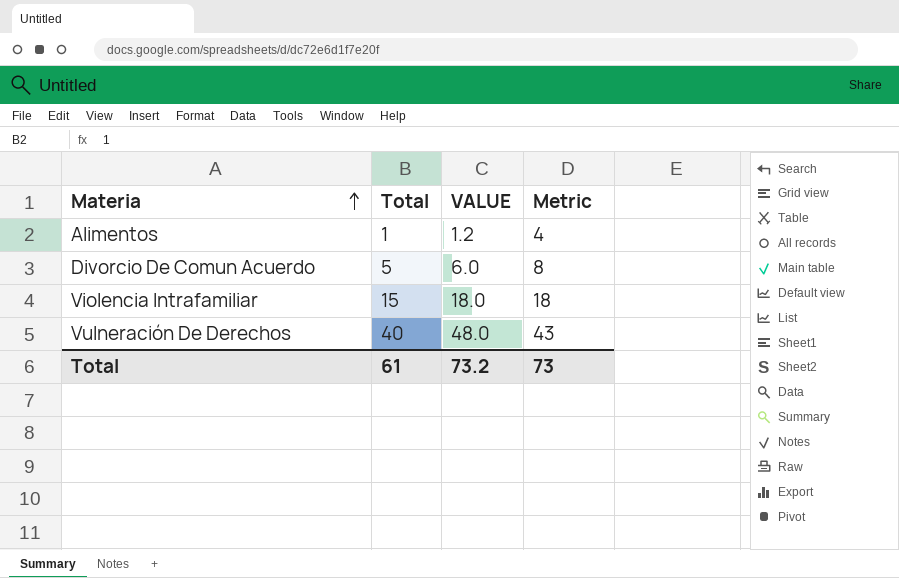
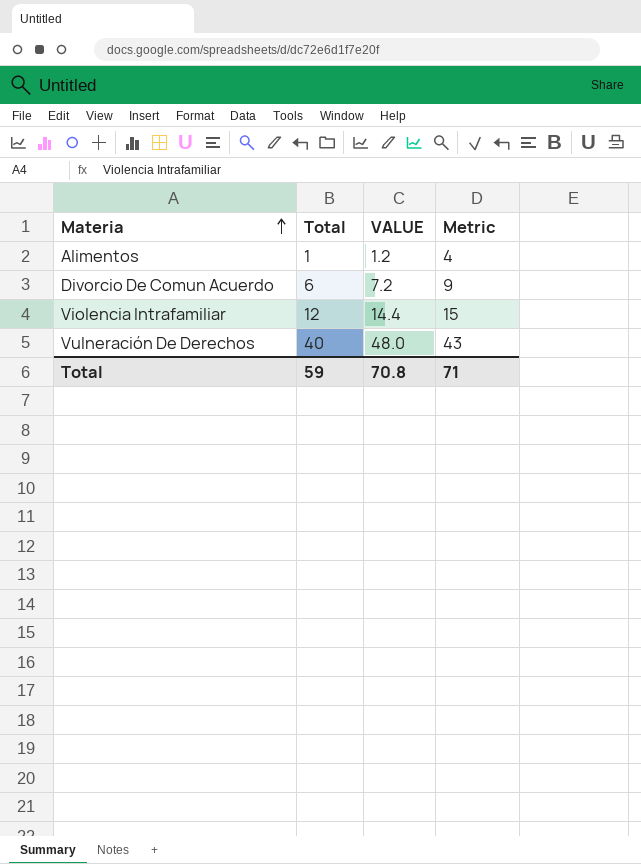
Divorcio De Comun Acuerdo | Total: 5 -> 6
Divorcio De Comun Acuerdo | VALUE: 6.0 -> 7.2
Divorcio De Comun Acuerdo | Metric: 8 -> 9
Violencia Intrafamiliar | Total: 15 -> 12
Violencia Intrafamiliar | VALUE: 18.0 -> 14.4
Violencia Intrafamiliar | Metric: 18 -> 15
Total | Total: 61 -> 59
Total | VALUE: 73.2 -> 70.8
Total | Metric: 73 -> 71

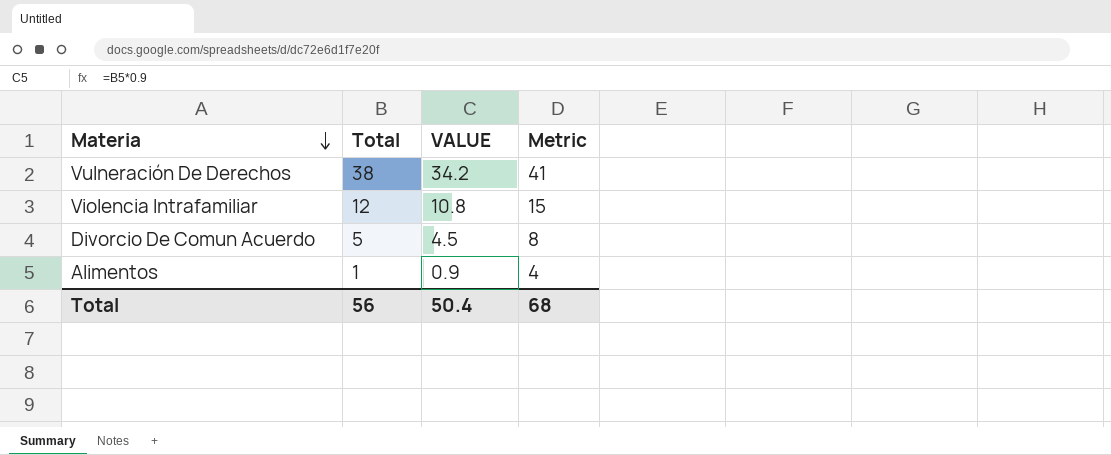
row order: Materia ascending -> Materia descending
column VALUE | formula: [Total] * 1.2 -> [Total] * 0.9
Vulneración De Derechos | Total: 40 -> 38
Vulneración De Derechos | Metric: 43 -> 41
Divorcio De Comun Acuerdo | Total: 6 -> 5
Divorcio De Comun Acuerdo | Metric: 9 -> 8
Total | Total: 59 -> 56
Total | VALUE: 70.8 -> 50.4
Total | Metric: 71 -> 68

